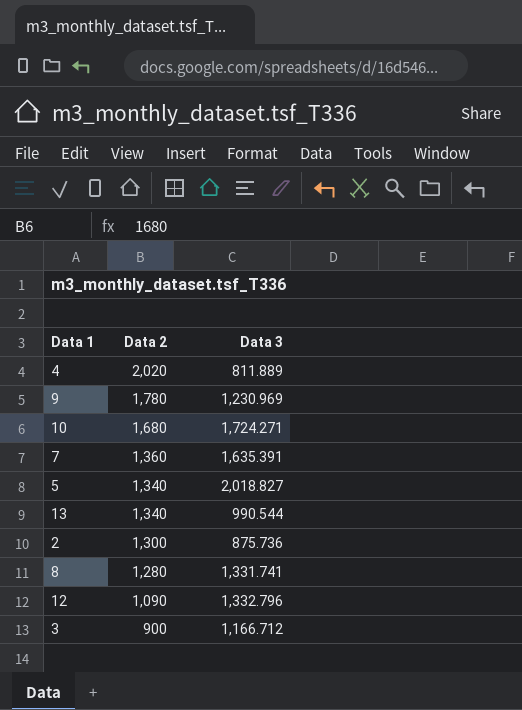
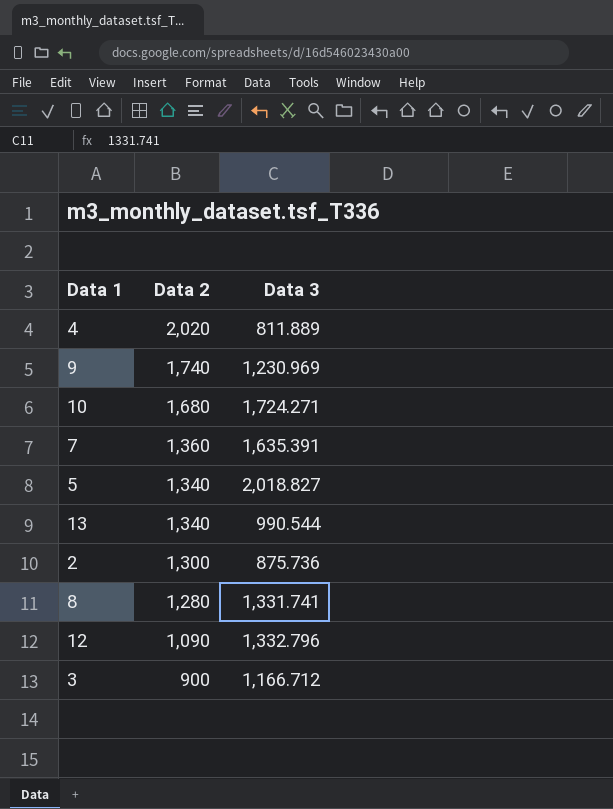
9 | Data 2: 1,780 -> 1,740

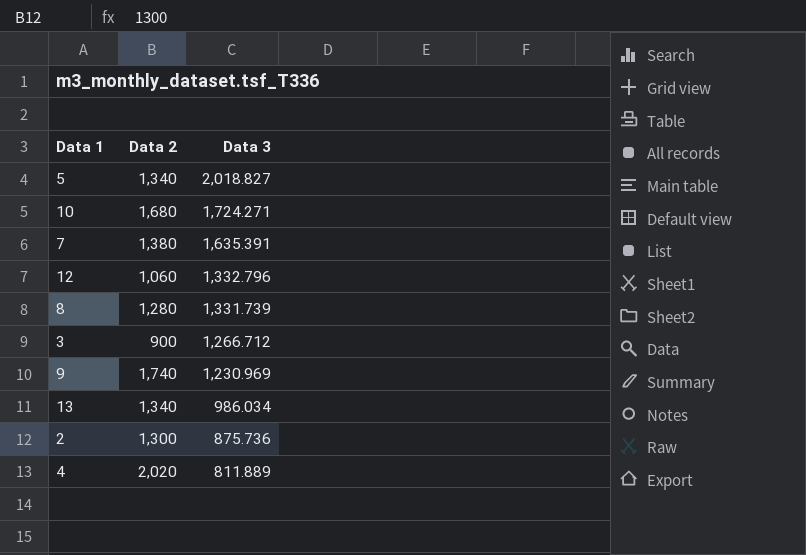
row order: Data 2 descending -> Data 3 descending
7 | Data 2: 1,360 -> 1,380
12 | Data 2: 1,090 -> 1,060
8 | Data 3: 1,331.741 -> 1,331.739
3 | Data 3: 1,166.712 -> 1,266.712
13 | Data 3: 990.544 -> 986.034

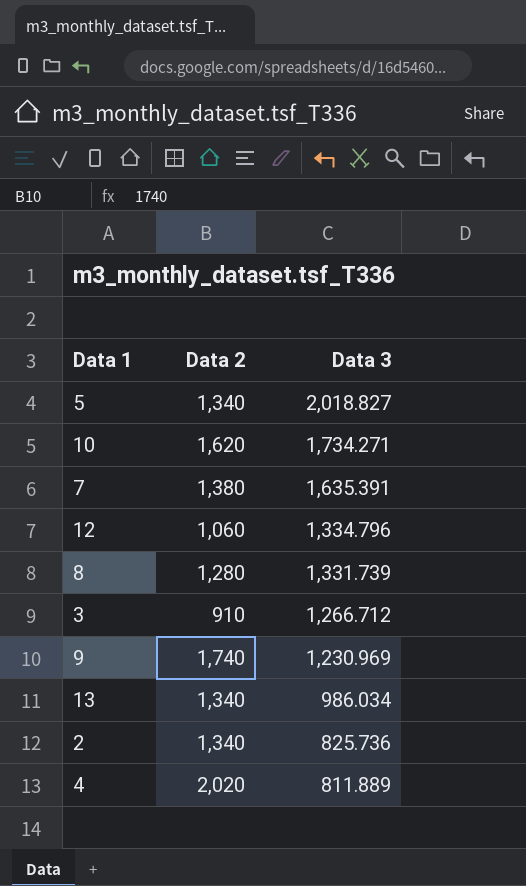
10 | Data 2: 1,680 -> 1,620
10 | Data 3: 1,724.271 -> 1,734.271
12 | Data 3: 1,332.796 -> 1,334.796
3 | Data 2: 900 -> 910
2 | Data 2: 1,300 -> 1,340
2 | Data 3: 875.736 -> 825.736

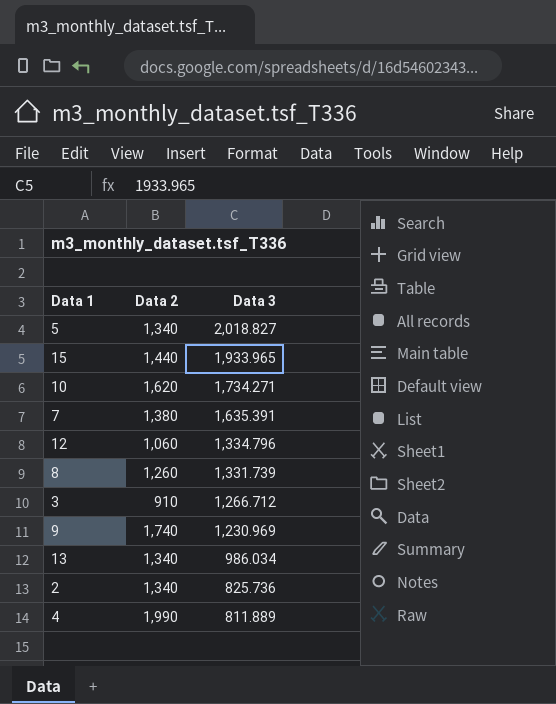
row 15: none -> 1,440 | 1,933.965
8 | Data 2: 1,280 -> 1,260
4 | Data 2: 2,020 -> 1,990

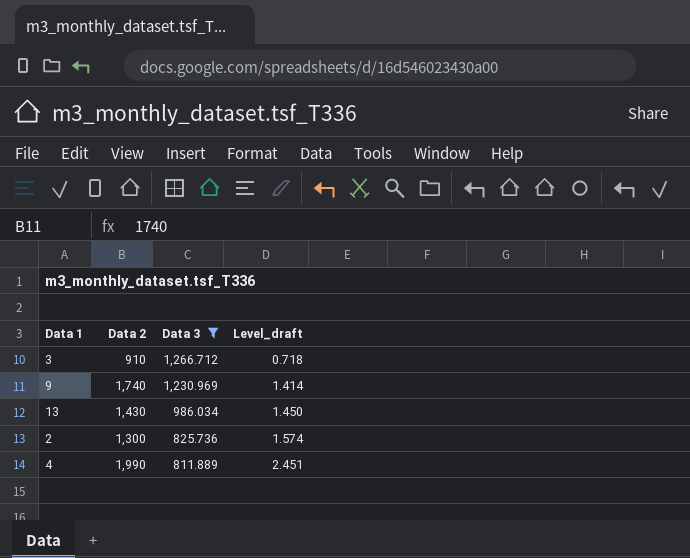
filter: none -> Data 3 <= 1,266.712
column Level_draft | formula: none -> [Data 2] / [Data 3]
13 | Data 2: 1,340 -> 1,430
2 | Data 2: 1,340 -> 1,300

